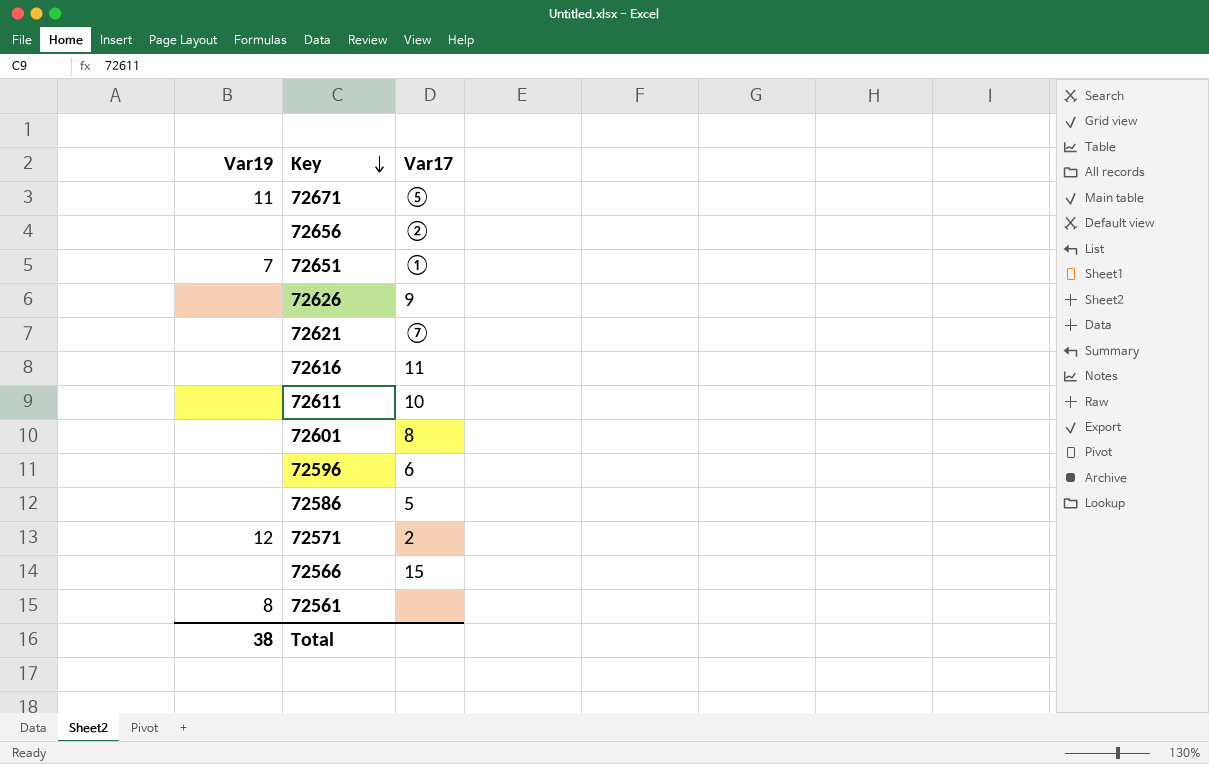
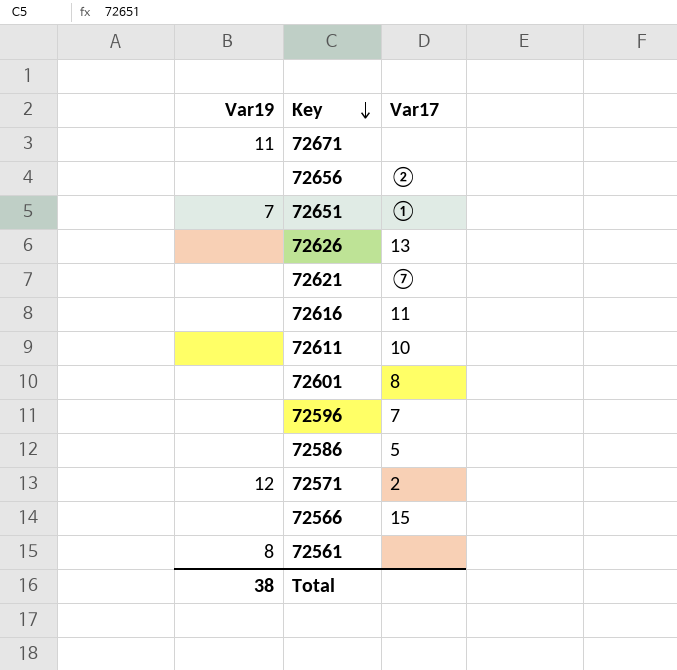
72671 | Var17: ⑤ -> none
72626 | Var17: 9 -> 13
72596 | Var17: 6 -> 7

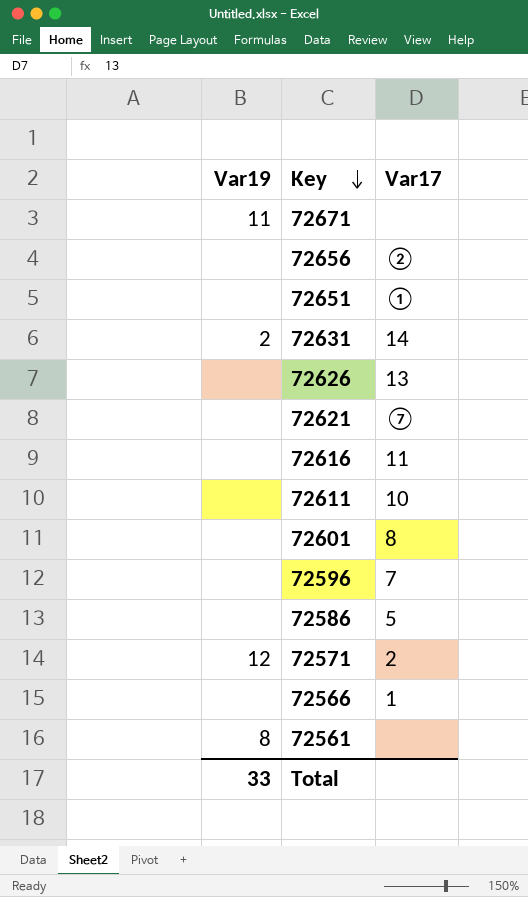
72651 | Var19: 7 -> none
row 72631: none -> 2 | 14
72566 | Var17: 15 -> 1
Total | Var19: 38 -> 33

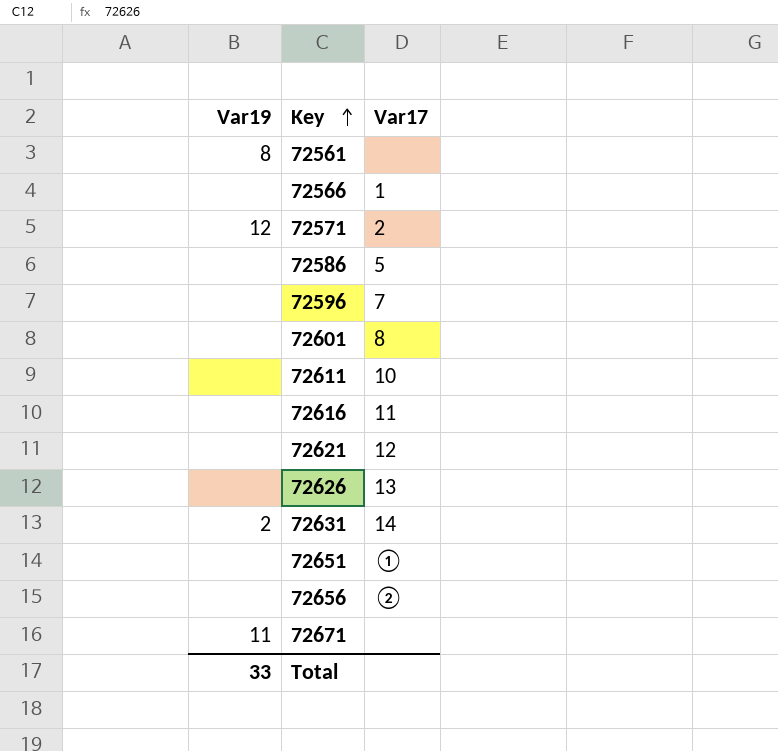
row order: Key descending -> Key ascending
72621 | Var17: ⑦ -> 12

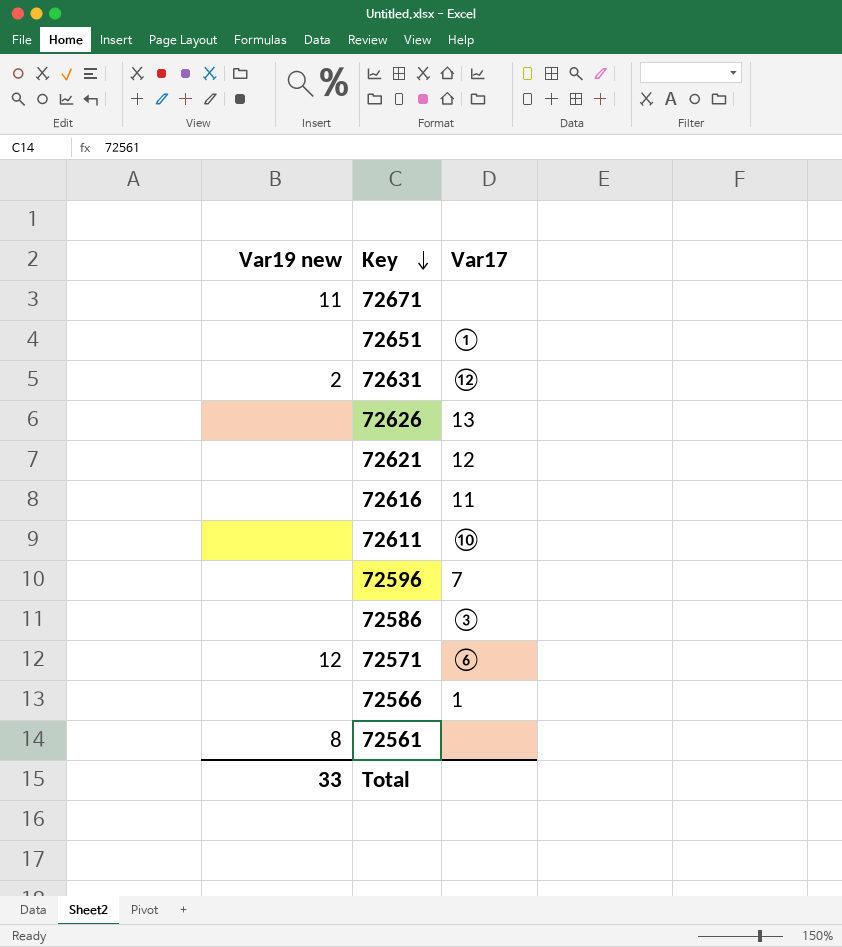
row order: Key ascending -> Key descending
column name: Var19 -> Var19 new
row 72601: none | 8 -> none
row 72656: none | ② -> none
72631 | Var17: 14 -> ⑫
72611 | Var17: 10 -> ⑩
72586 | Var17: 5 -> ③
72571 | Var17: 2 -> ⑥

